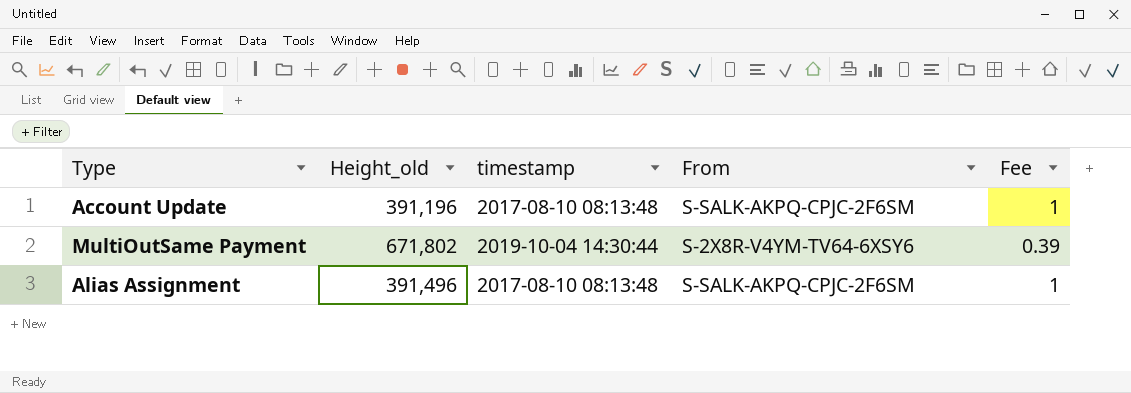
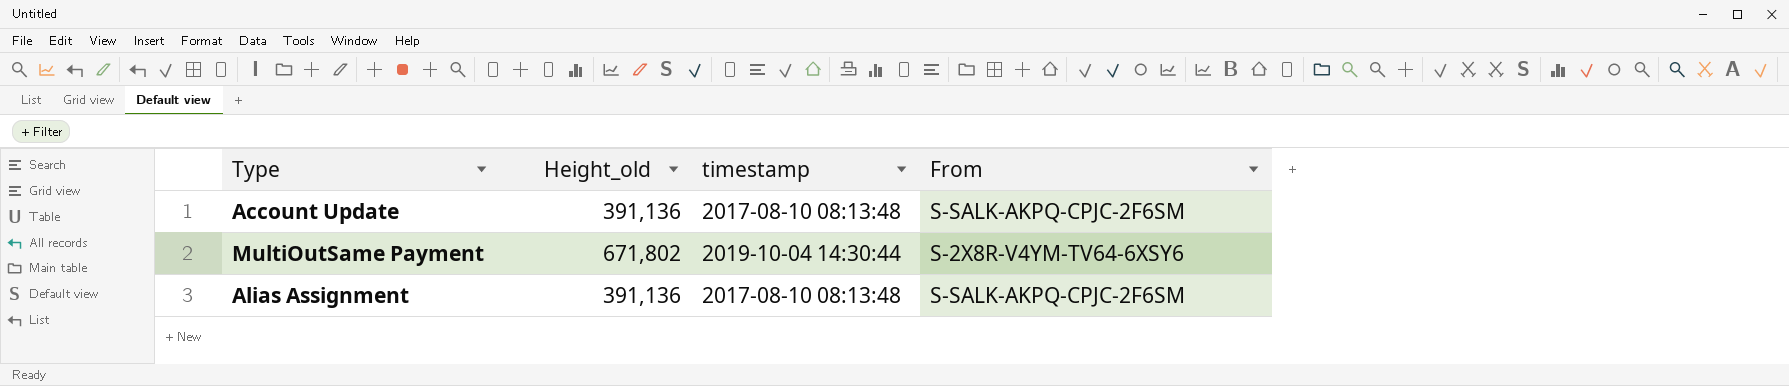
column Fee | position: 5 -> none
Account Update | Height_old: 391,196 -> 391,136
Alias Assignment | Height_old: 391,496 -> 391,136

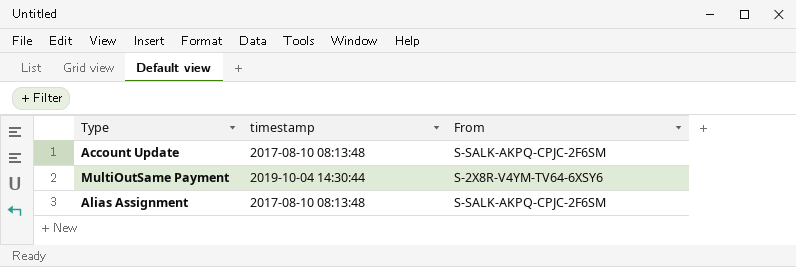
column Height_old | position: 2 -> none

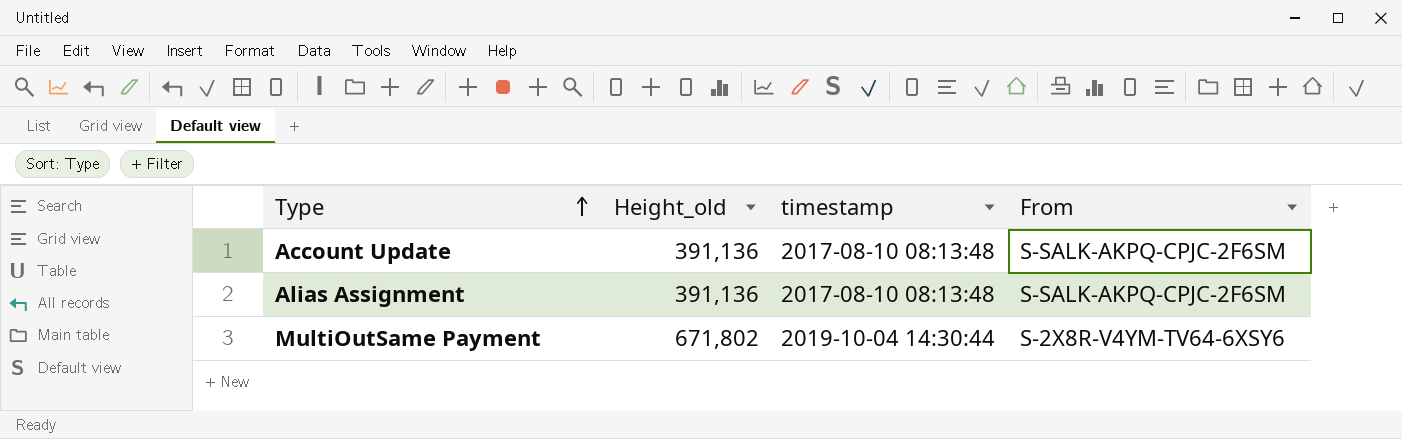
row order: none -> Type ascending
column Height_old | position: none -> 2

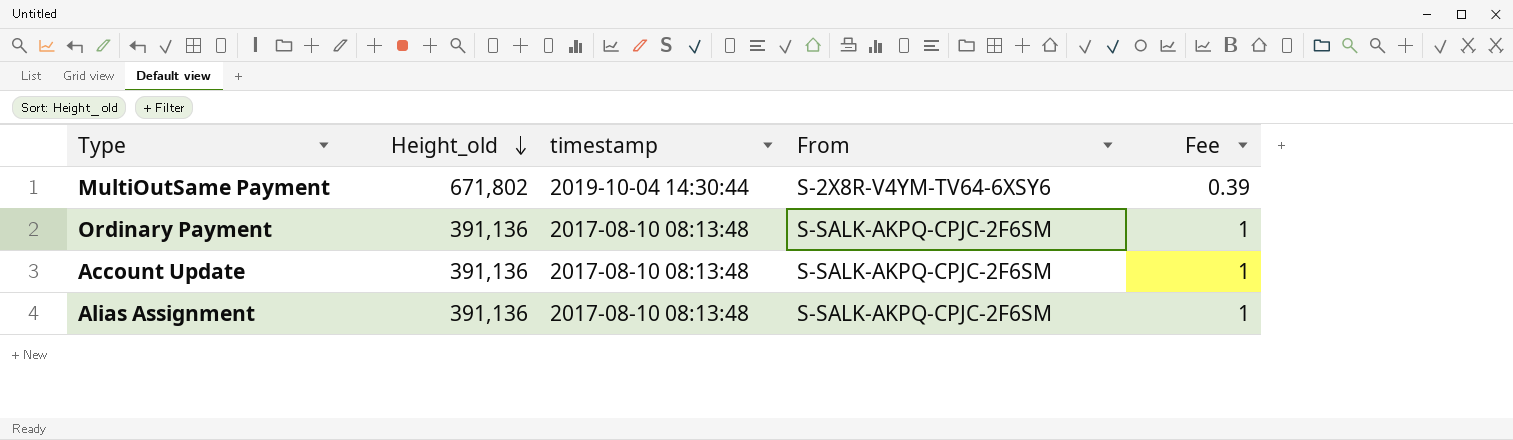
row order: Type ascending -> Height_old descending
column Fee | position: none -> 5
row Ordinary Payment: none -> 391,136 | 2017-08-10 08:13:48 | S-SALK-AKPQ-CPJC-2F6SM | 1

